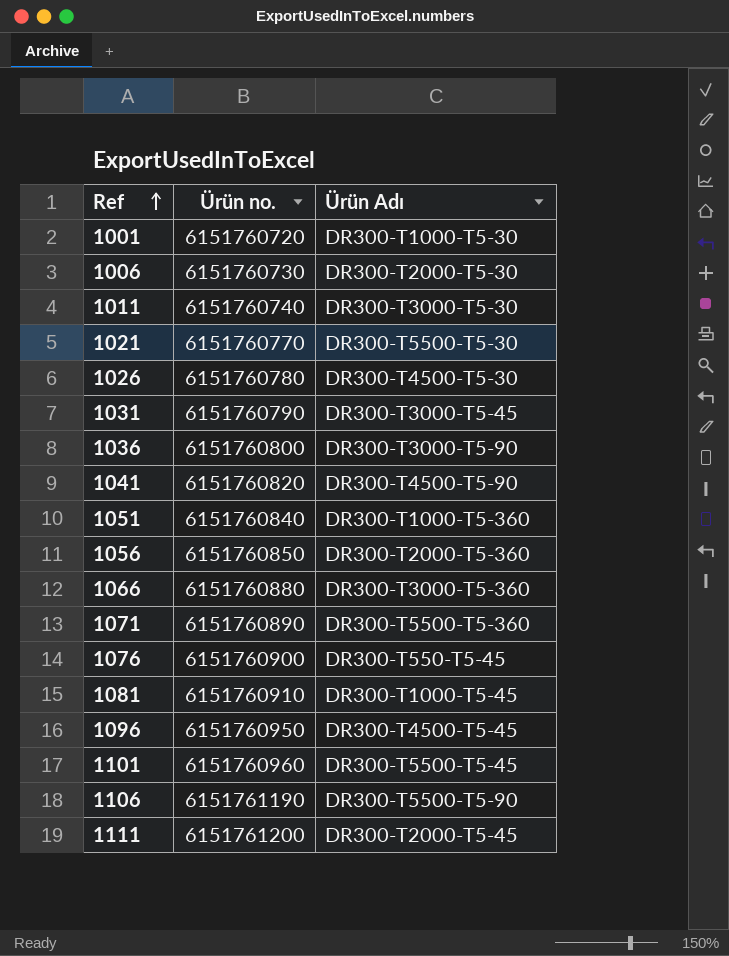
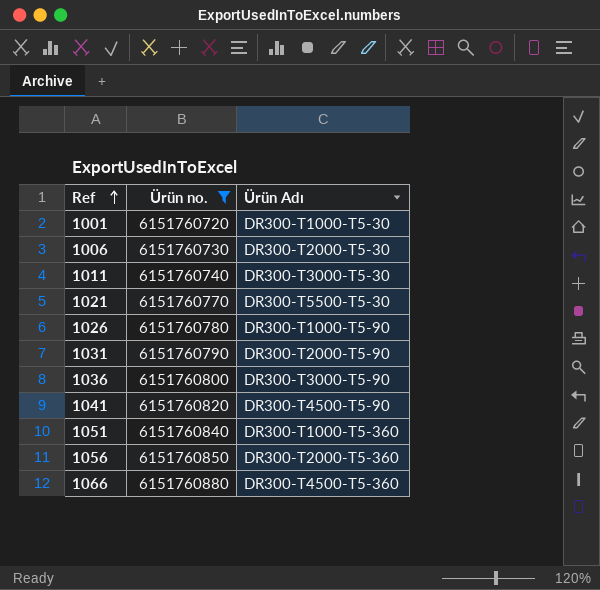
filter: none -> Ürün no. <= 6151760880
1026 | Ürün Adı: DR300-T4500-T5-30 -> DR300-T1000-T5-90
1031 | Ürün Adı: DR300-T3000-T5-45 -> DR300-T2000-T5-90
1066 | Ürün Adı: DR300-T3000-T5-360 -> DR300-T4500-T5-360

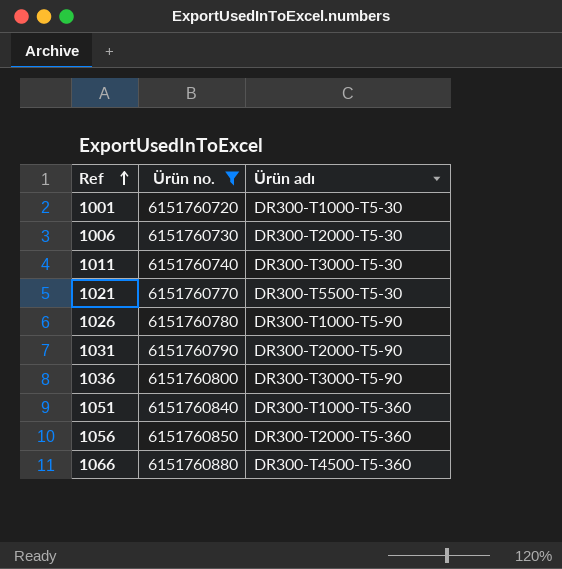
column name: Ürün Adı -> Ürün adı
row 1041: 6151760820 | DR300-T4500-T5-90 -> none

